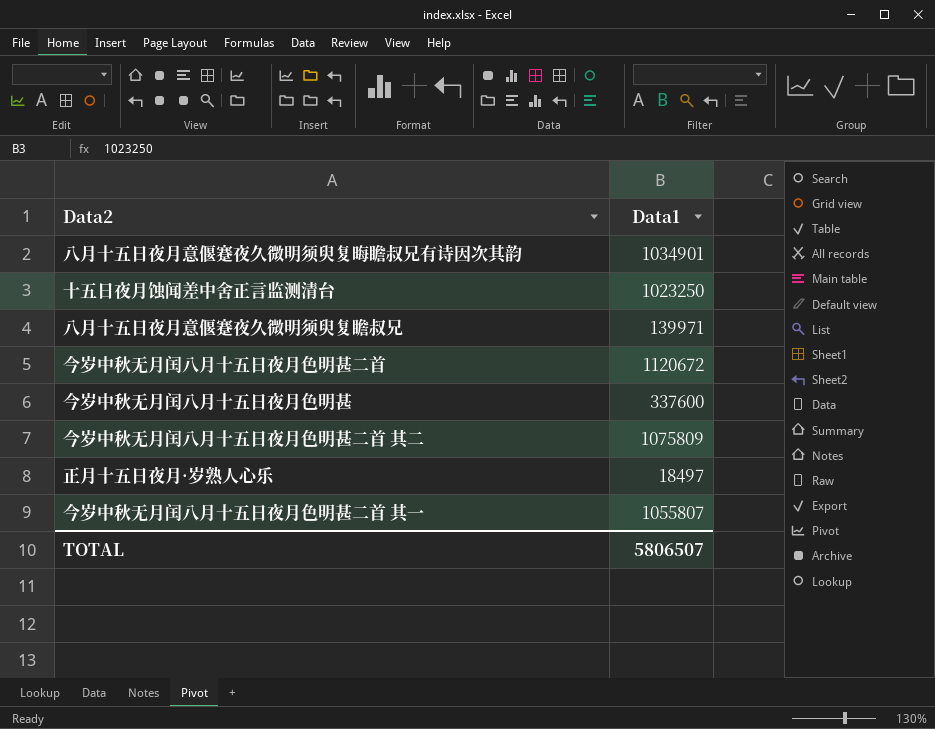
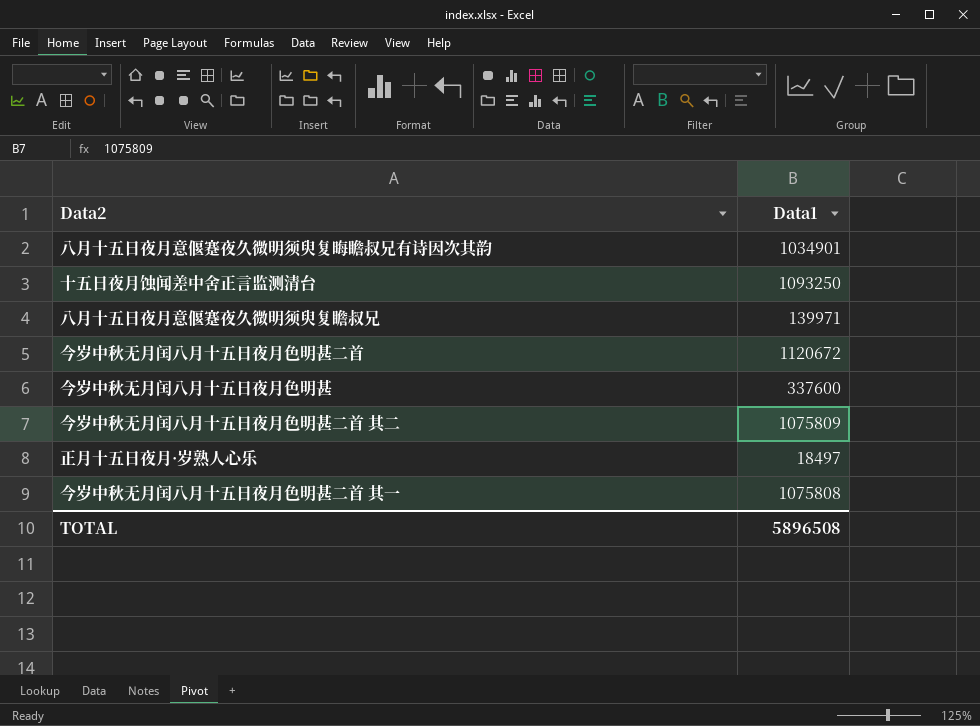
十五日夜月蚀闻差中舍正言监测清台 | Data1: 1023250 -> 1093250
今岁中秋无月闰八月十五日夜月色明甚二首 其一 | Data1: 1055807 -> 1075808
TOTAL | Data1: 5806507 -> 5896508

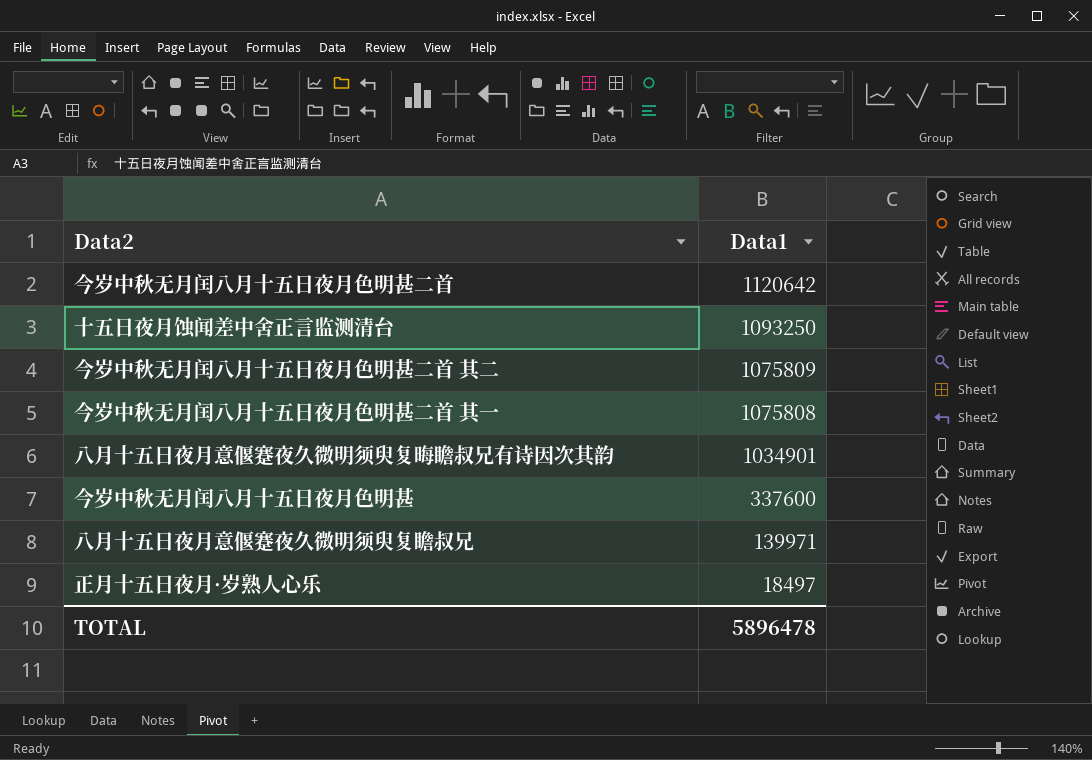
row order: none -> Data1 descending
今岁中秋无月闰八月十五日夜月色明甚二首 | Data1: 1120672 -> 1120642
TOTAL | Data1: 5896508 -> 5896478

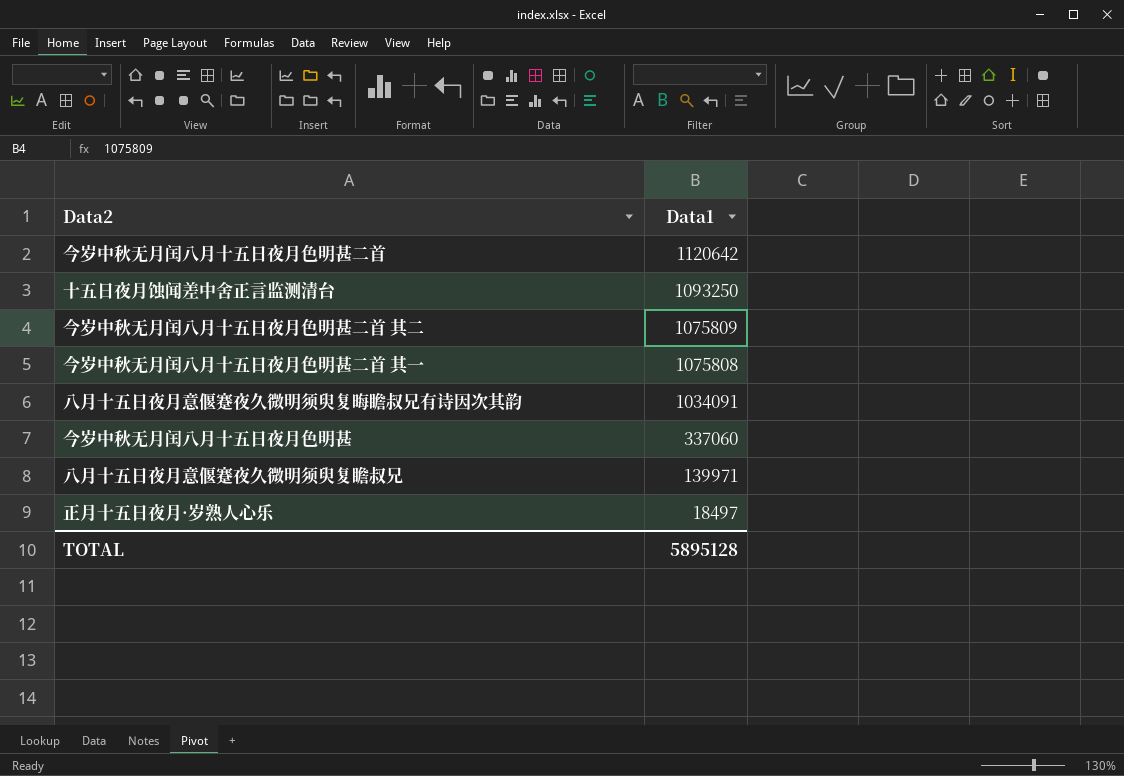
八月十五日夜月意偃蹇夜久微明须臾复晦瞻叔兄有诗因次其韵 | Data1: 1034901 -> 1034091
今岁中秋无月闰八月十五日夜月色明甚 | Data1: 337600 -> 337060
TOTAL | Data1: 5896478 -> 5895128

